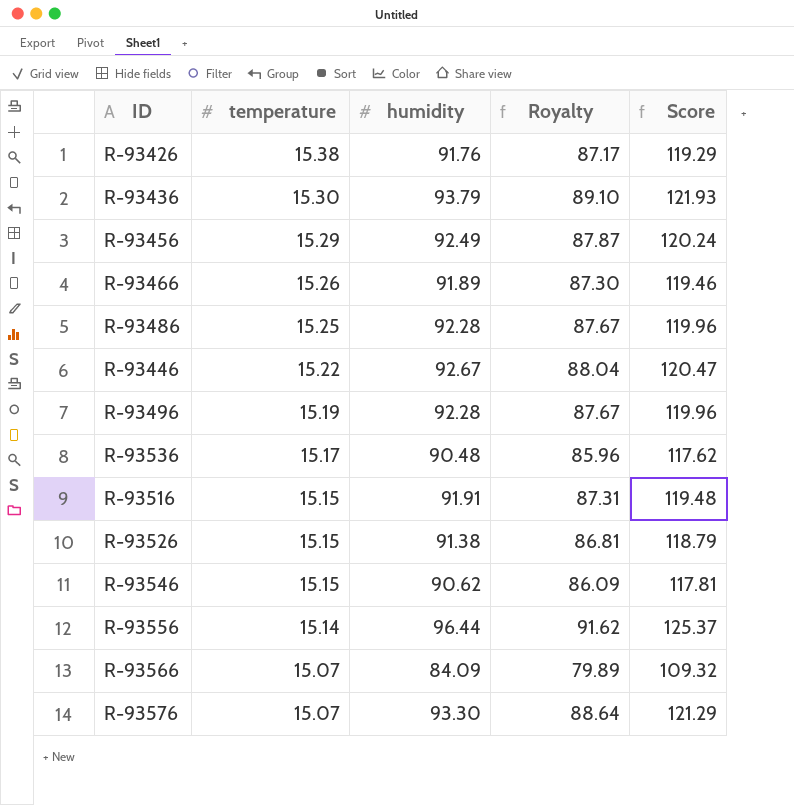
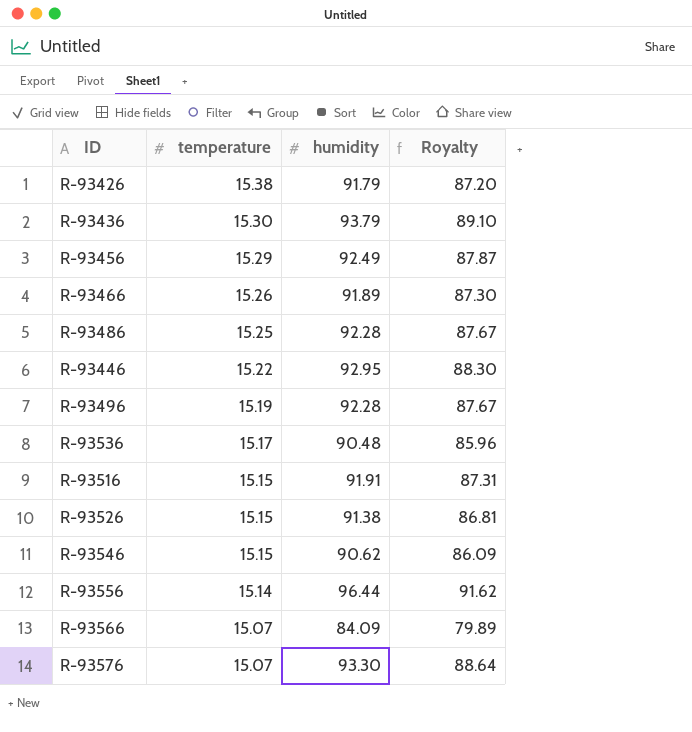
column Score | formula: [humidity] * 1.3 -> none
R-93426 | humidity: 91.76 -> 91.79
R-93426 | Royalty: 87.17 -> 87.20
R-93446 | humidity: 92.67 -> 92.95
R-93446 | Royalty: 88.04 -> 88.30

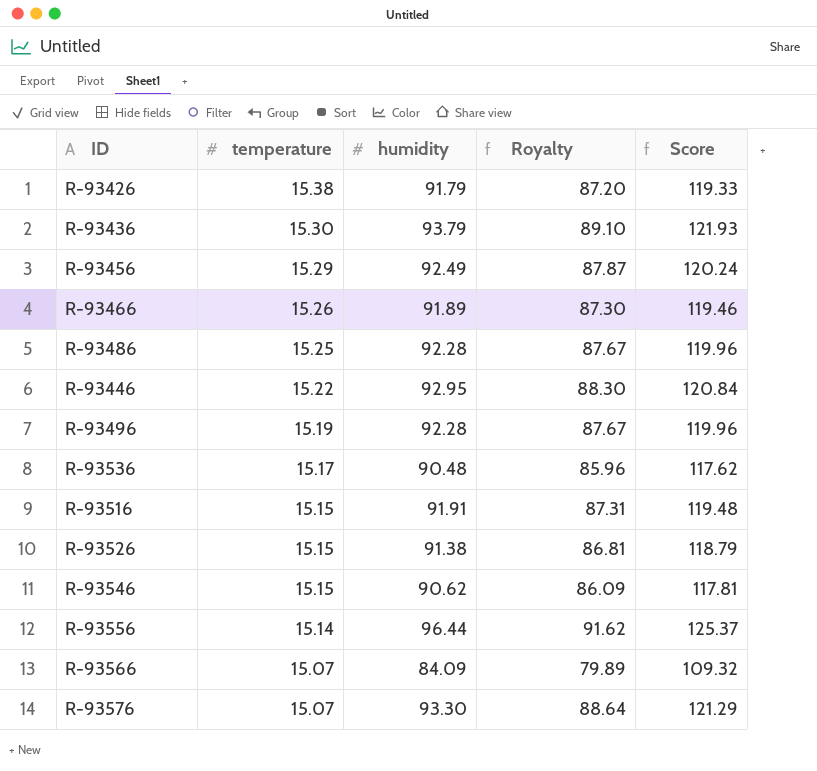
column Score | formula: none -> [humidity] * 1.3

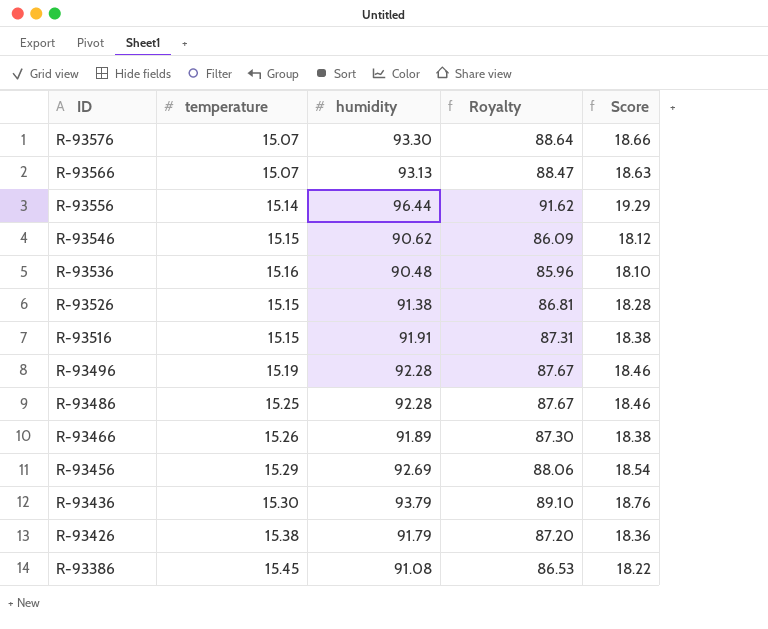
row order: temperature descending -> ID descending
column Score | formula: [humidity] * 1.3 -> [humidity] * 0.2
row R-93446: 15.22 | 92.95 | 88.30 | 120.84 -> none
R-93566 | humidity: 84.09 -> 93.13
R-93566 | Royalty: 79.89 -> 88.47
R-93536 | temperature: 15.17 -> 15.16
R-93456 | humidity: 92.49 -> 92.69
R-93456 | Royalty: 87.87 -> 88.06
row R-93386: none -> 15.45 | 91.08 | 86.53 | 18.22

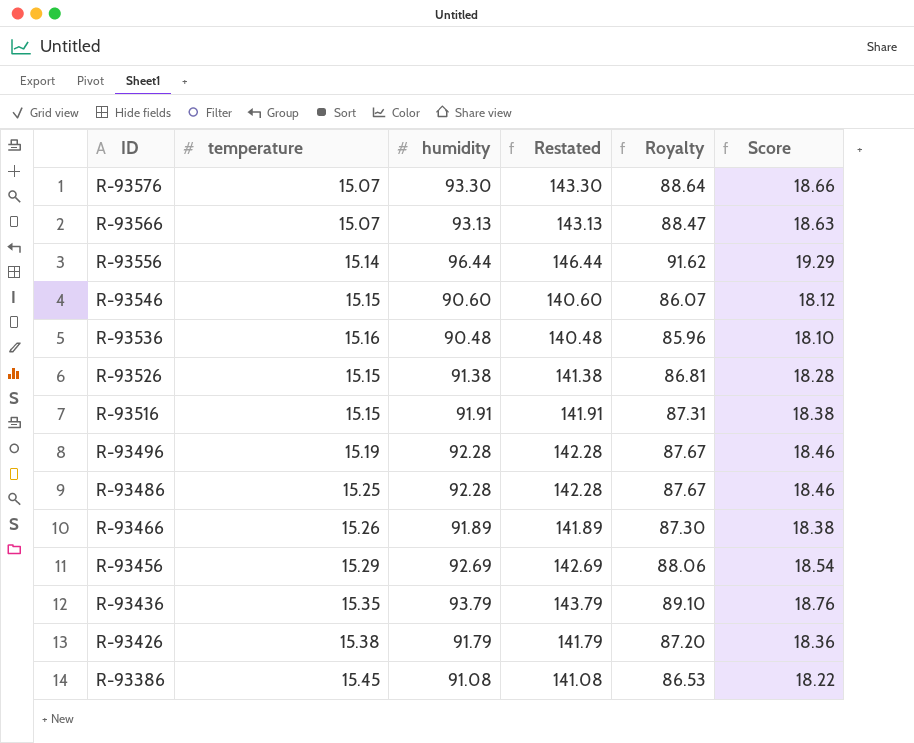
column Restated | formula: none -> [humidity] + 50
R-93546 | humidity: 90.62 -> 90.60
R-93546 | Royalty: 86.09 -> 86.07
R-93436 | temperature: 15.30 -> 15.35

